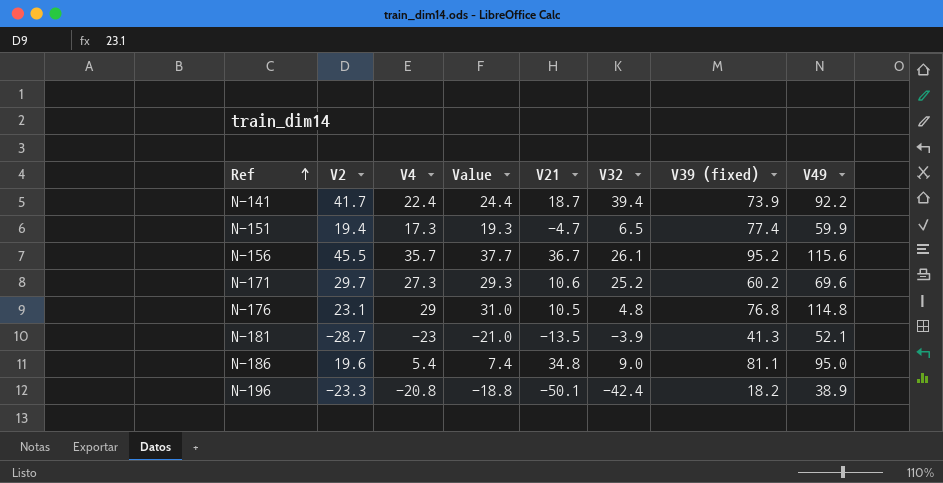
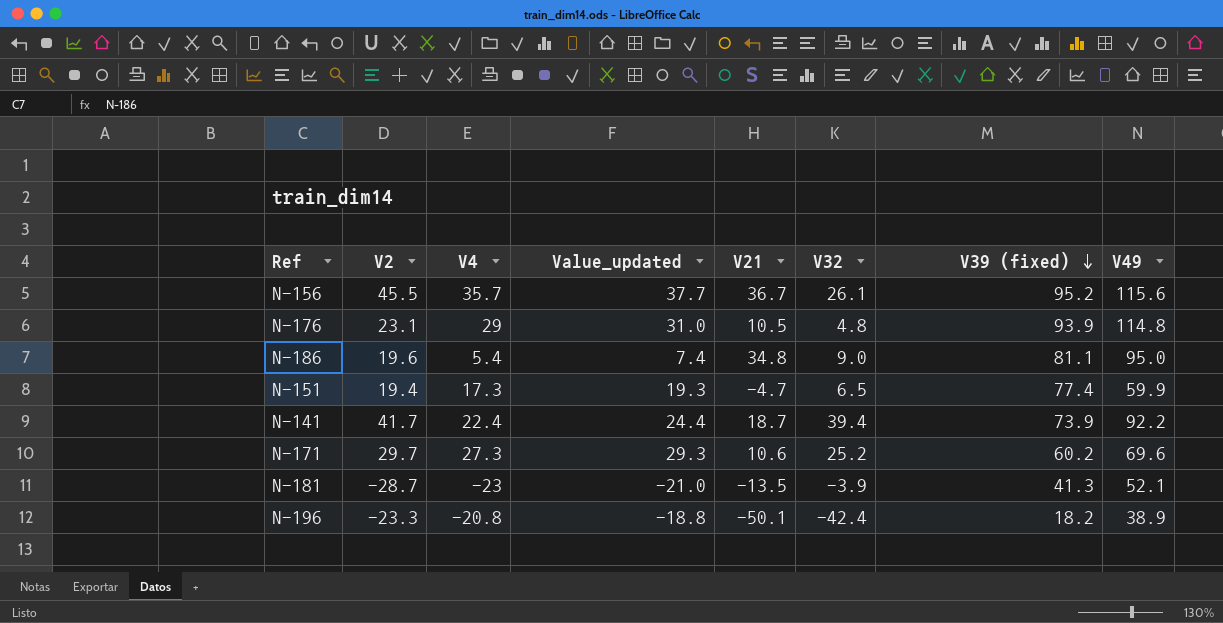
row order: Ref ascending -> V39 (fixed) descending
column name: Value -> Value_updated
N-176 | V39 (fixed): 76.8 -> 93.9

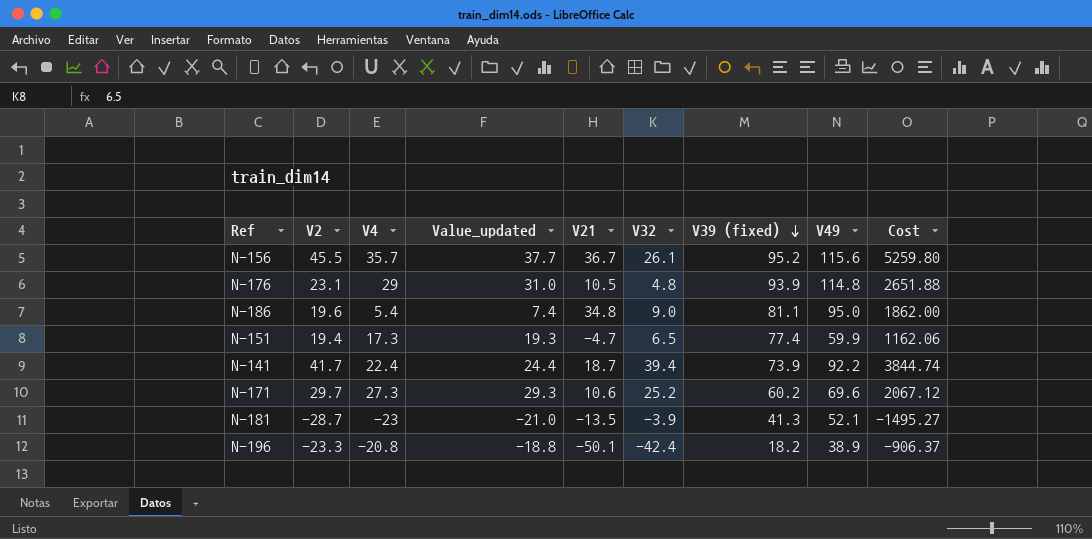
column Cost | formula: none -> [V2] * [V49]

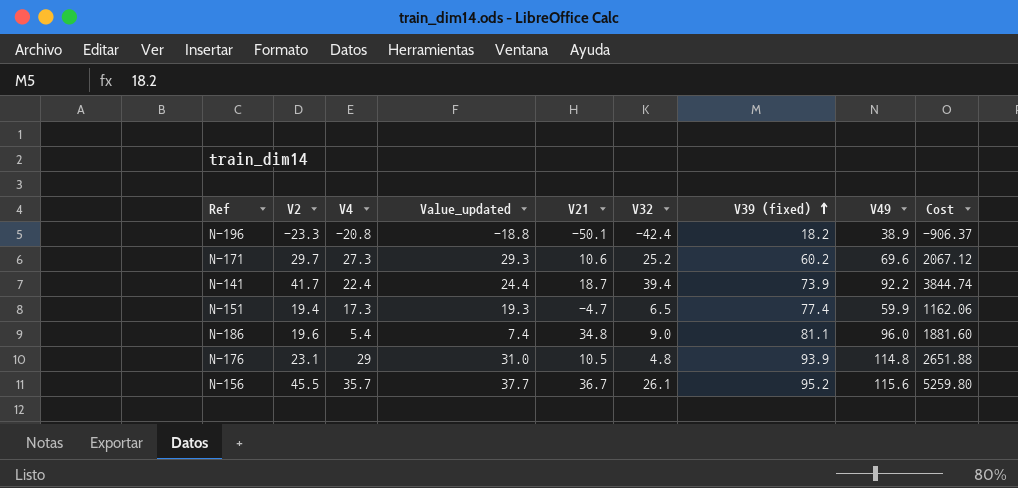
row order: V39 (fixed) descending -> V39 (fixed) ascending
row N-181: -28.7 | -23 | -21.0 | -13.5 | -3.9 | 41.3 | 52.1 | -1495.27 -> none
N-186 | V49: 95.0 -> 96.0
N-186 | Cost: 1862.00 -> 1881.60

